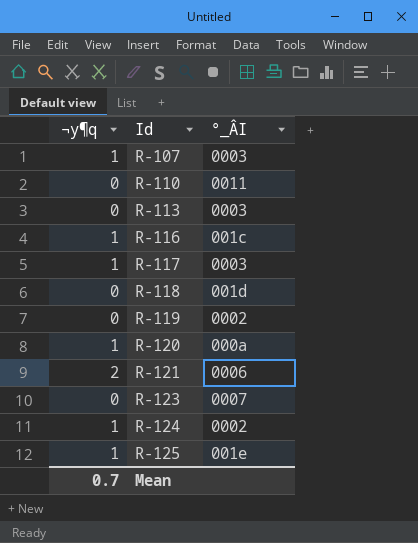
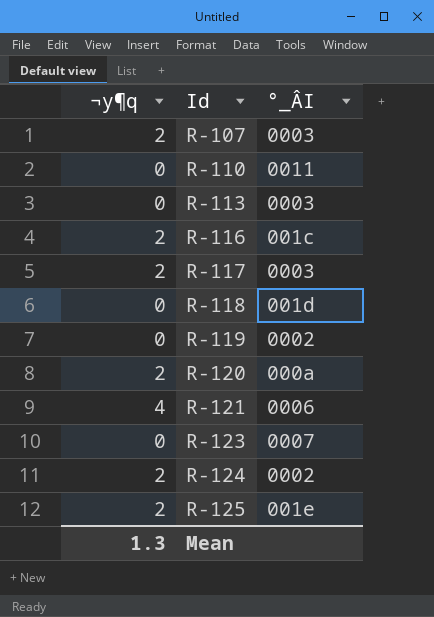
R-107 | ¬y¶q: 1 -> 2
R-116 | ¬y¶q: 1 -> 2
R-117 | ¬y¶q: 1 -> 2
R-120 | ¬y¶q: 1 -> 2
R-121 | ¬y¶q: 2 -> 4
R-124 | ¬y¶q: 1 -> 2
R-125 | ¬y¶q: 1 -> 2
Mean | ¬y¶q: 0.7 -> 1.3

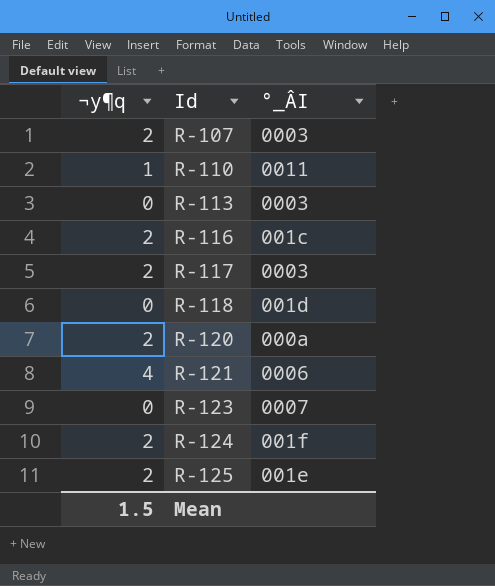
row R-119: 0 | 0002 -> none
R-110 | ¬y¶q: 0 -> 1
R-124 | °_ÂI: 0002 -> 001f
Mean | ¬y¶q: 1.3 -> 1.5

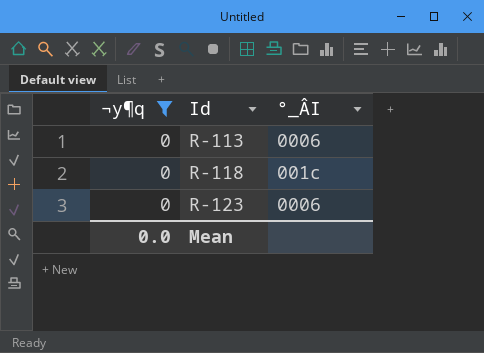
filter: none -> ¬y¶q = 0
R-113 | °_ÂI: 0003 -> 0006
R-118 | °_ÂI: 001d -> 001c
R-123 | °_ÂI: 0007 -> 0006
Mean | ¬y¶q: 1.5 -> 0.0

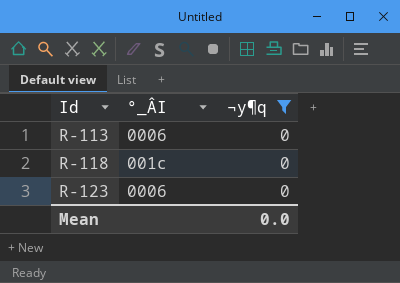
column ¬y¶q | position: 1 -> 3

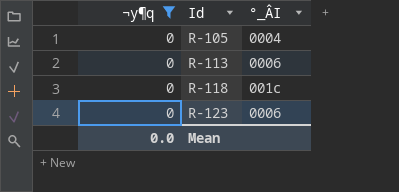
column ¬y¶q | position: 3 -> 1
row R-105: none -> 0 | 0004

